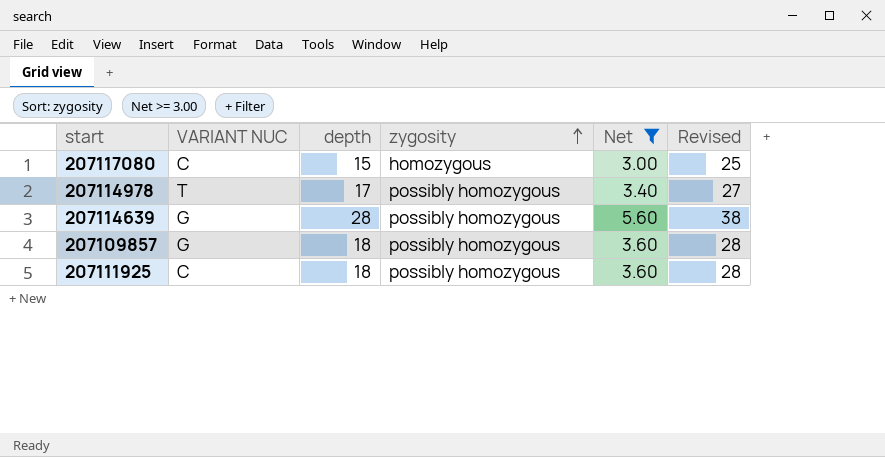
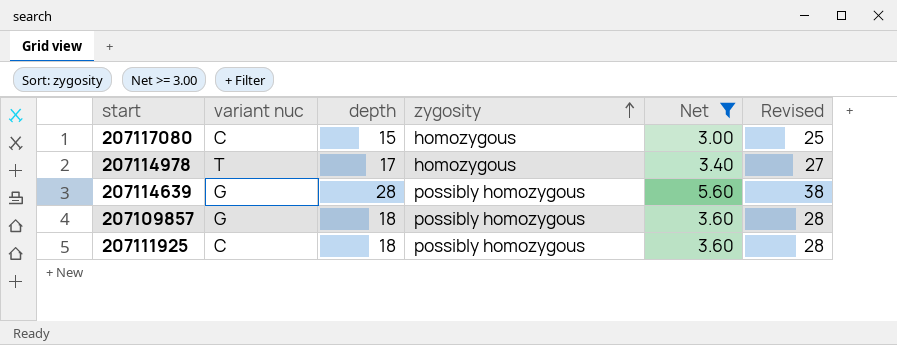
column name: VARIANT NUC -> variant nuc
207114978 | zygosity: possibly homozygous -> homozygous

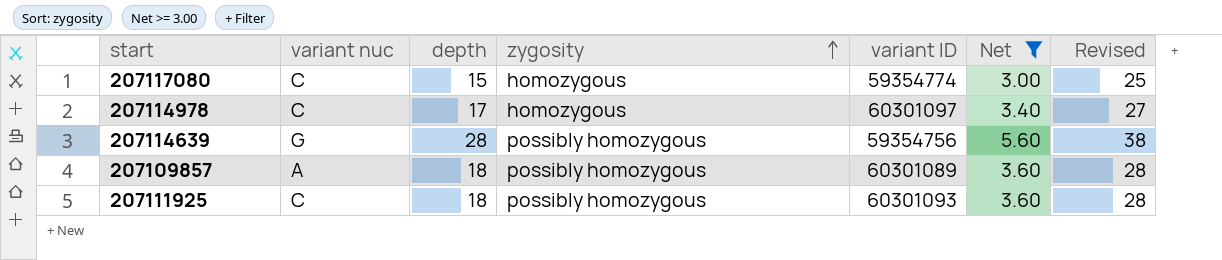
column variant ID | position: none -> 5
207114978 | variant nuc: T -> C
207109857 | variant nuc: G -> A

